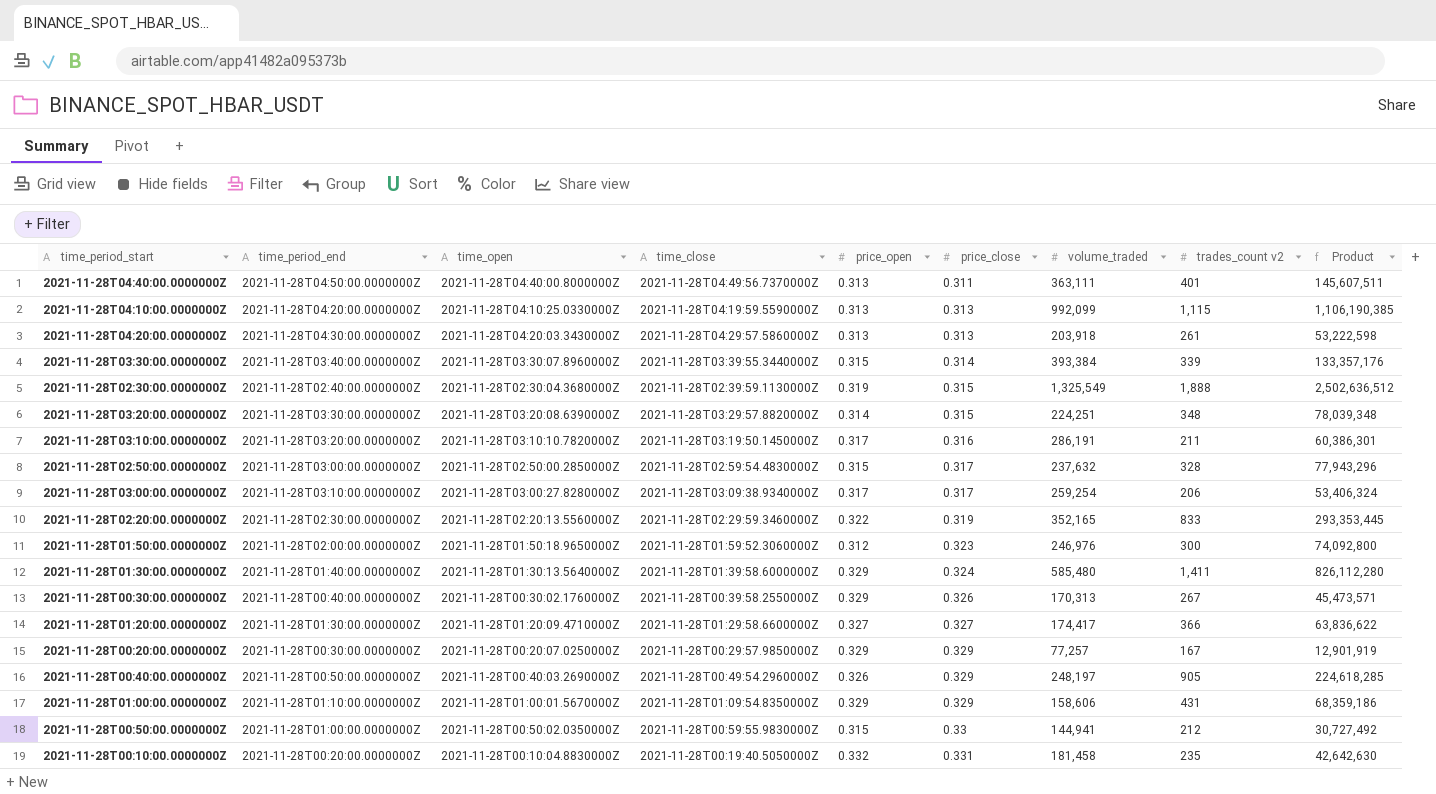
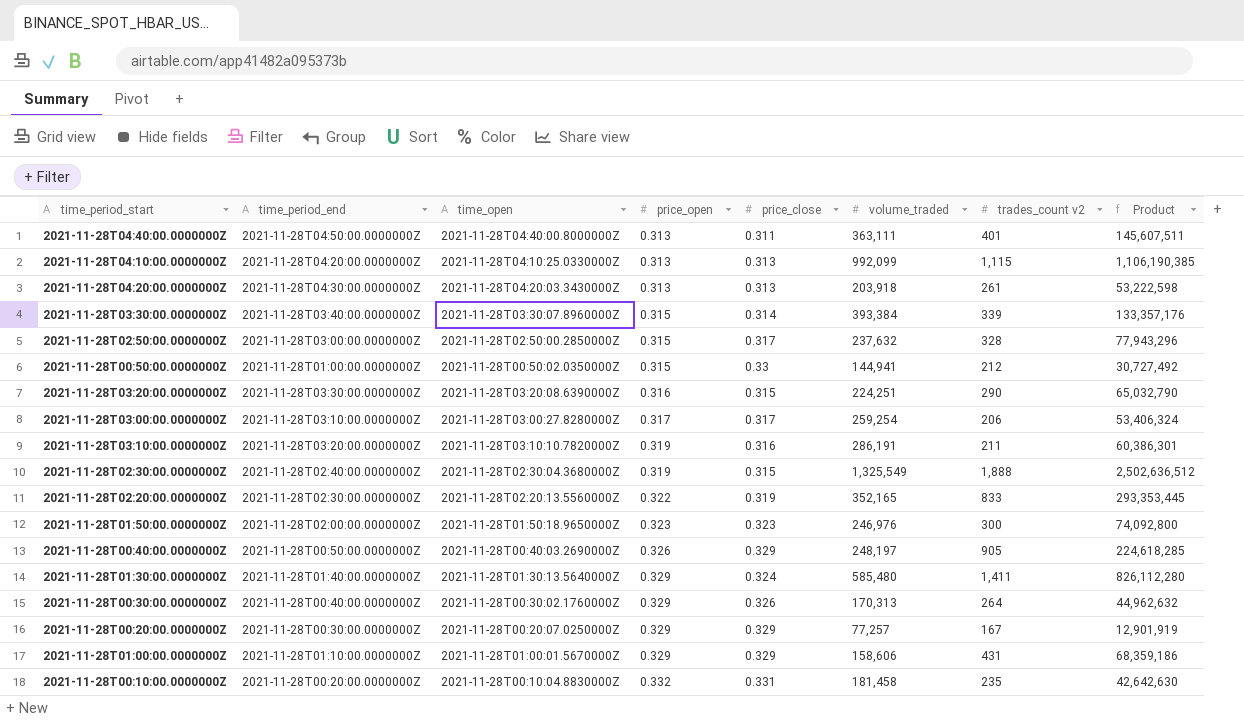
row order: price_close ascending -> price_open ascending
column time_close | position: 4 -> none
row 2021-11-28T01:20:00.0000000Z: 2021-11-28T01:30:00.0000000Z | 2021-11-28T01:20:09.4710000Z | 2021-11-28T01:29:58.6600000Z | 0.327 | 0.327 | 174,417 | 366 | 63,836,622 -> none
2021-11-28T03:20:00.0000000Z | price_open: 0.314 -> 0.316
2021-11-28T03:20:00.0000000Z | trades_count v2: 348 -> 290
2021-11-28T03:20:00.0000000Z | Product: 78,039,348 -> 65,032,790
2021-11-28T03:10:00.0000000Z | price_open: 0.317 -> 0.319
2021-11-28T01:50:00.0000000Z | price_open: 0.312 -> 0.323
2021-11-28T00:30:00.0000000Z | trades_count v2: 267 -> 264
2021-11-28T00:30:00.0000000Z | Product: 45,473,571 -> 44,962,632

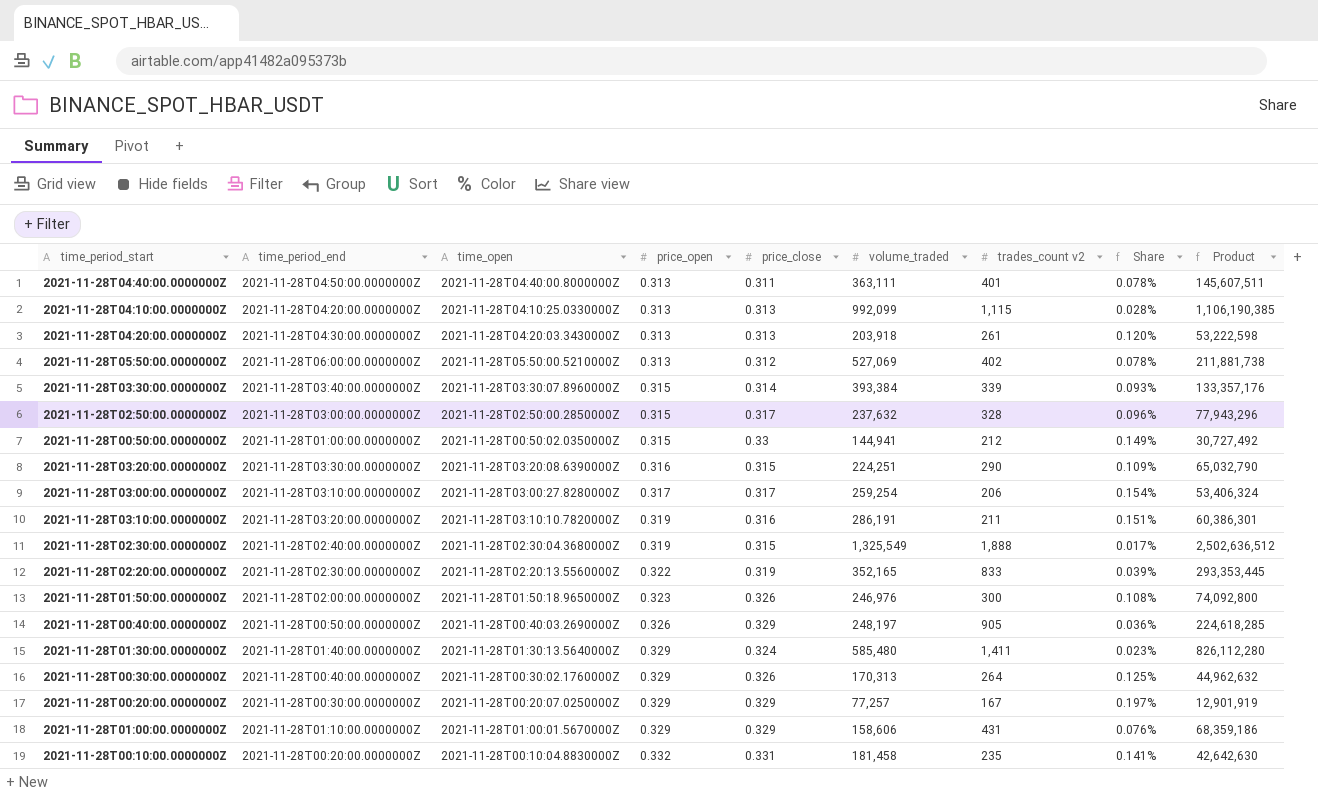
column Share | formula: none -> [price_open] / [trades_count v2]
row 2021-11-28T05:50:00.0000000Z: none -> 2021-11-28T06:00:00.0000000Z | 2021-11-28T05:50:00.5210000Z | 0.313 | 0.312 | 527,069 | 402 | 0.078% | 211,881,738
2021-11-28T01:50:00.0000000Z | price_close: 0.323 -> 0.326

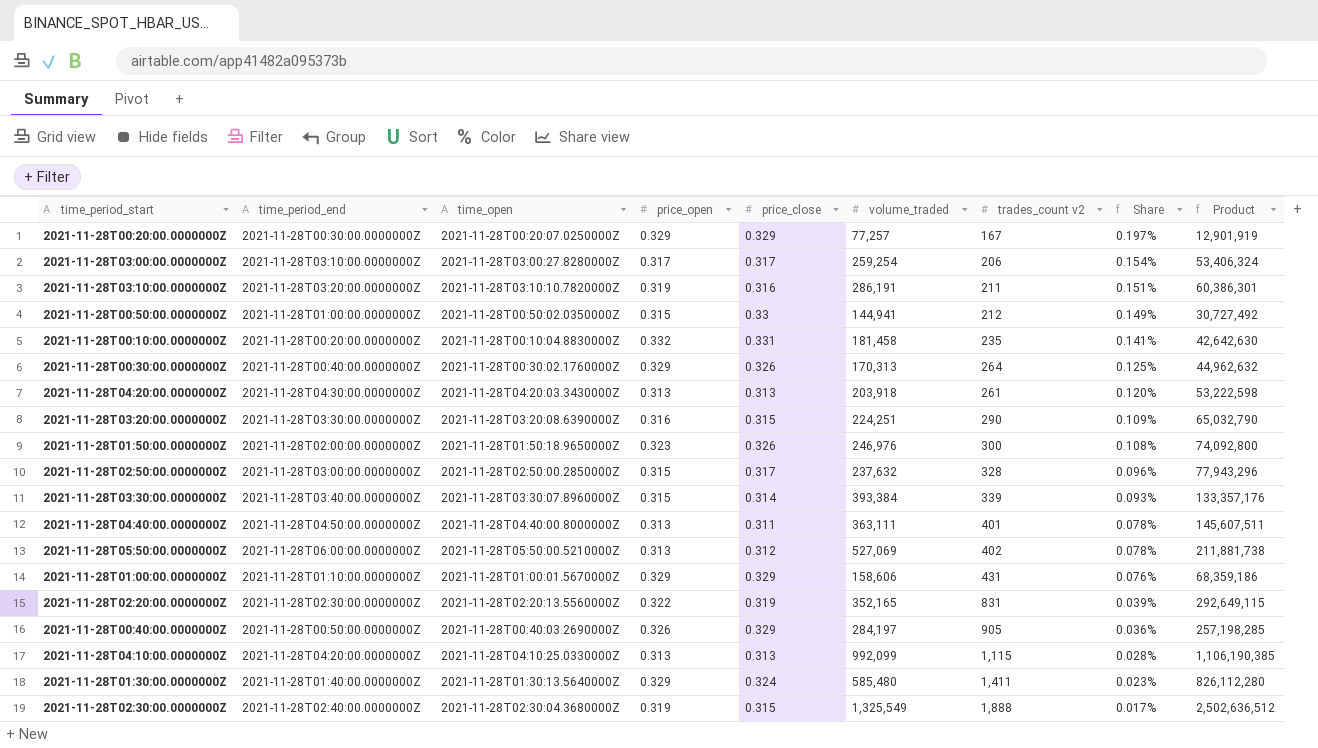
row order: price_open ascending -> Share descending
2021-11-28T02:20:00.0000000Z | trades_count v2: 833 -> 831
2021-11-28T02:20:00.0000000Z | Product: 293,353,445 -> 292,649,115
2021-11-28T00:40:00.0000000Z | volume_traded: 248,197 -> 284,197
2021-11-28T00:40:00.0000000Z | Product: 224,618,285 -> 257,198,285

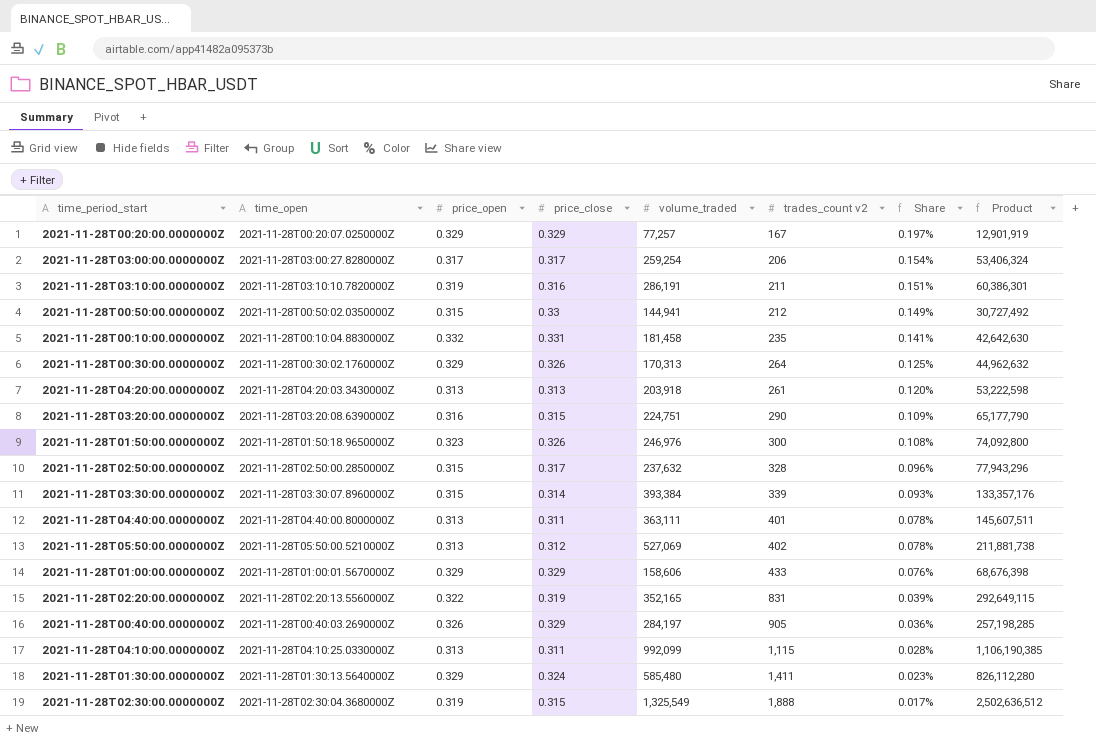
column time_period_end | position: 2 -> none
2021-11-28T03:20:00.0000000Z | volume_traded: 224,251 -> 224,751
2021-11-28T03:20:00.0000000Z | Product: 65,032,790 -> 65,177,790
2021-11-28T01:00:00.0000000Z | trades_count v2: 431 -> 433
2021-11-28T01:00:00.0000000Z | Product: 68,359,186 -> 68,676,398
2021-11-28T04:10:00.0000000Z | price_close: 0.313 -> 0.311

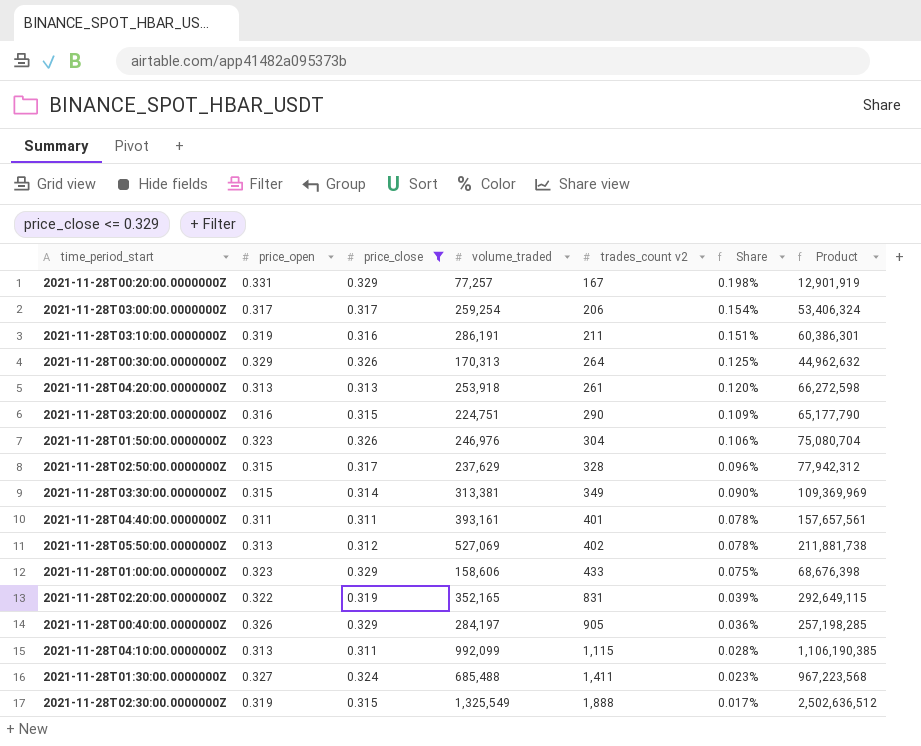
filter: none -> price_close <= 0.329
column time_open | position: 2 -> none
2021-11-28T00:20:00.0000000Z | price_open: 0.329 -> 0.331
2021-11-28T00:20:00.0000000Z | Share: 0.197% -> 0.198%
2021-11-28T04:20:00.0000000Z | volume_traded: 203,918 -> 253,918
2021-11-28T04:20:00.0000000Z | Product: 53,222,598 -> 66,272,598
2021-11-28T01:50:00.0000000Z | trades_count v2: 300 -> 304
2021-11-28T01:50:00.0000000Z | Share: 0.108% -> 0.106%
2021-11-28T01:50:00.0000000Z | Product: 74,092,800 -> 75,080,704
2021-11-28T02:50:00.0000000Z | volume_traded: 237,632 -> 237,629
2021-11-28T02:50:00.0000000Z | Product: 77,943,296 -> 77,942,312
2021-11-28T03:30:00.0000000Z | volume_traded: 393,384 -> 313,381
2021-11-28T03:30:00.0000000Z | trades_count v2: 339 -> 349
2021-11-28T03:30:00.0000000Z | Share: 0.093% -> 0.090%
2021-11-28T03:30:00.0000000Z | Product: 133,357,176 -> 109,369,969
2021-11-28T04:40:00.0000000Z | price_open: 0.313 -> 0.311
2021-11-28T04:40:00.0000000Z | volume_traded: 363,111 -> 393,161
2021-11-28T04:40:00.0000000Z | Product: 145,607,511 -> 157,657,561
2021-11-28T01:00:00.0000000Z | price_open: 0.329 -> 0.323
2021-11-28T01:00:00.0000000Z | Share: 0.076% -> 0.075%
2021-11-28T01:30:00.0000000Z | price_open: 0.329 -> 0.327
2021-11-28T01:30:00.0000000Z | volume_traded: 585,480 -> 685,488
2021-11-28T01:30:00.0000000Z | Product: 826,112,280 -> 967,223,568

